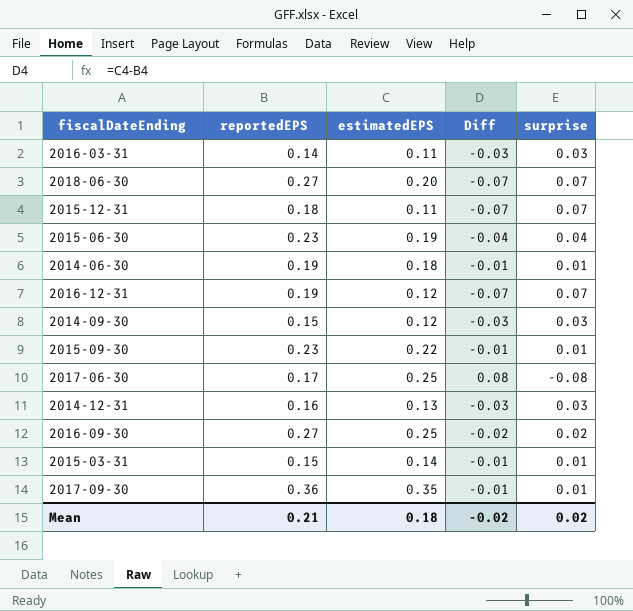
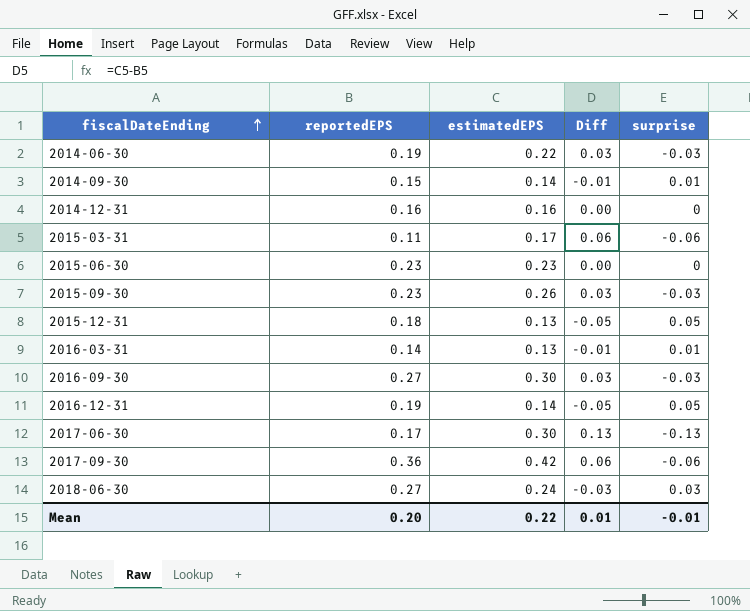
row order: none -> fiscalDateEnding ascending
2014-06-30 | estimatedEPS: 0.18 -> 0.22
2014-06-30 | Diff: -0.01 -> 0.03
2014-06-30 | surprise: 0.01 -> -0.03
2014-09-30 | estimatedEPS: 0.12 -> 0.14
2014-09-30 | Diff: -0.03 -> -0.01
2014-09-30 | surprise: 0.03 -> 0.01
2014-12-31 | estimatedEPS: 0.13 -> 0.16
2014-12-31 | Diff: -0.03 -> 0.00
2014-12-31 | surprise: 0.03 -> 0
2015-03-31 | reportedEPS: 0.15 -> 0.11
2015-03-31 | estimatedEPS: 0.14 -> 0.17
2015-03-31 | Diff: -0.01 -> 0.06
2015-03-31 | surprise: 0.01 -> -0.06
2015-06-30 | estimatedEPS: 0.19 -> 0.23
2015-06-30 | Diff: -0.04 -> 0.00
2015-06-30 | surprise: 0.04 -> 0
2015-09-30 | estimatedEPS: 0.22 -> 0.26
2015-09-30 | Diff: -0.01 -> 0.03
2015-09-30 | surprise: 0.01 -> -0.03
2015-12-31 | estimatedEPS: 0.11 -> 0.13
2015-12-31 | Diff: -0.07 -> -0.05
2015-12-31 | surprise: 0.07 -> 0.05
2016-03-31 | estimatedEPS: 0.11 -> 0.13
2016-03-31 | Diff: -0.03 -> -0.01
2016-03-31 | surprise: 0.03 -> 0.01
2016-09-30 | estimatedEPS: 0.25 -> 0.30
2016-09-30 | Diff: -0.02 -> 0.03
2016-09-30 | surprise: 0.02 -> -0.03
2016-12-31 | estimatedEPS: 0.12 -> 0.14
2016-12-31 | Diff: -0.07 -> -0.05
2016-12-31 | surprise: 0.07 -> 0.05
2017-06-30 | estimatedEPS: 0.25 -> 0.30
2017-06-30 | Diff: 0.08 -> 0.13
2017-06-30 | surprise: -0.08 -> -0.13
2017-09-30 | estimatedEPS: 0.35 -> 0.42
2017-09-30 | Diff: -0.01 -> 0.06
2017-09-30 | surprise: 0.01 -> -0.06
2018-06-30 | estimatedEPS: 0.20 -> 0.24
2018-06-30 | Diff: -0.07 -> -0.03
2018-06-30 | surprise: 0.07 -> 0.03
Mean | reportedEPS: 0.21 -> 0.20
Mean | estimatedEPS: 0.18 -> 0.22
Mean | Diff: -0.02 -> 0.01
Mean | surprise: 0.02 -> -0.01

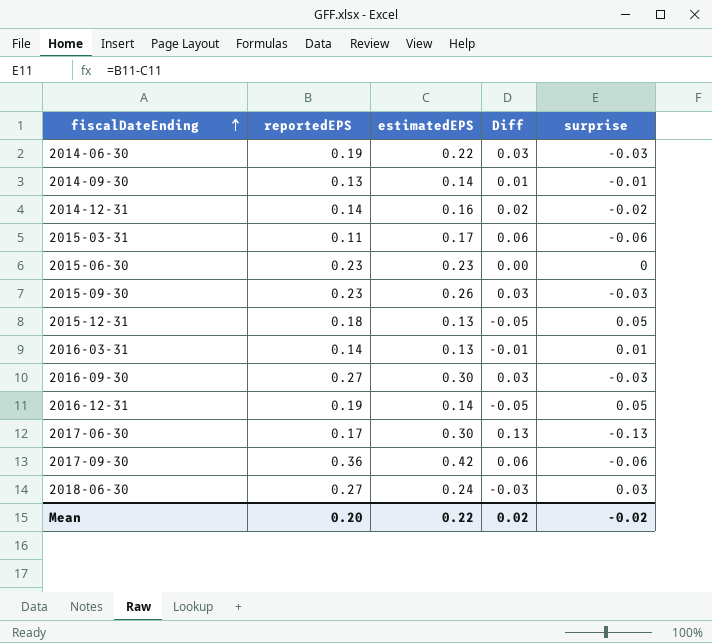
2014-09-30 | reportedEPS: 0.15 -> 0.13
2014-09-30 | Diff: -0.01 -> 0.01
2014-09-30 | surprise: 0.01 -> -0.01
2014-12-31 | reportedEPS: 0.16 -> 0.14
2014-12-31 | Diff: 0.00 -> 0.02
2014-12-31 | surprise: 0 -> -0.02
Mean | Diff: 0.01 -> 0.02
Mean | surprise: -0.01 -> -0.02

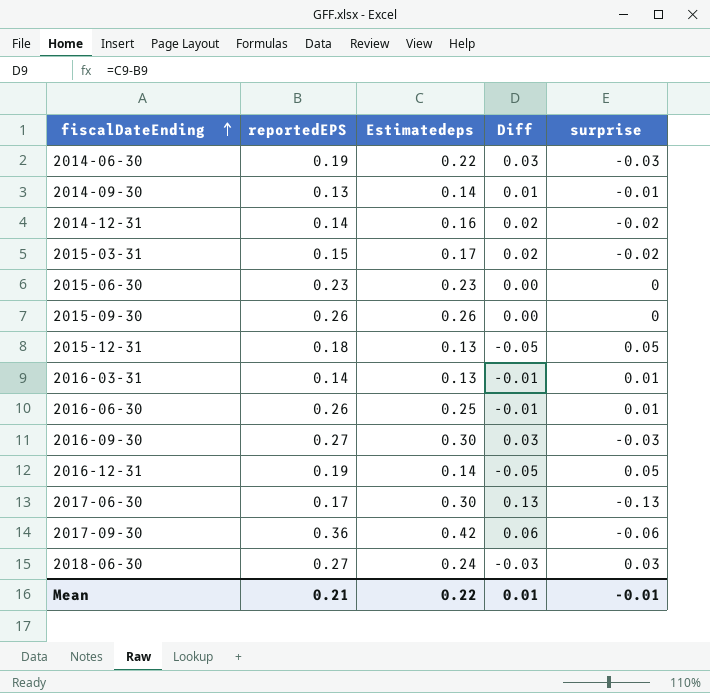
column name: estimatedEPS -> Estimatedeps
2015-03-31 | reportedEPS: 0.11 -> 0.15
2015-03-31 | Diff: 0.06 -> 0.02
2015-03-31 | surprise: -0.06 -> -0.02
2015-09-30 | reportedEPS: 0.23 -> 0.26
2015-09-30 | Diff: 0.03 -> 0.00
2015-09-30 | surprise: -0.03 -> 0
row 2016-06-30: none -> 0.26 | 0.25 | -0.01 | 0.01
Mean | reportedEPS: 0.20 -> 0.21
Mean | Diff: 0.02 -> 0.01
Mean | surprise: -0.02 -> -0.01

